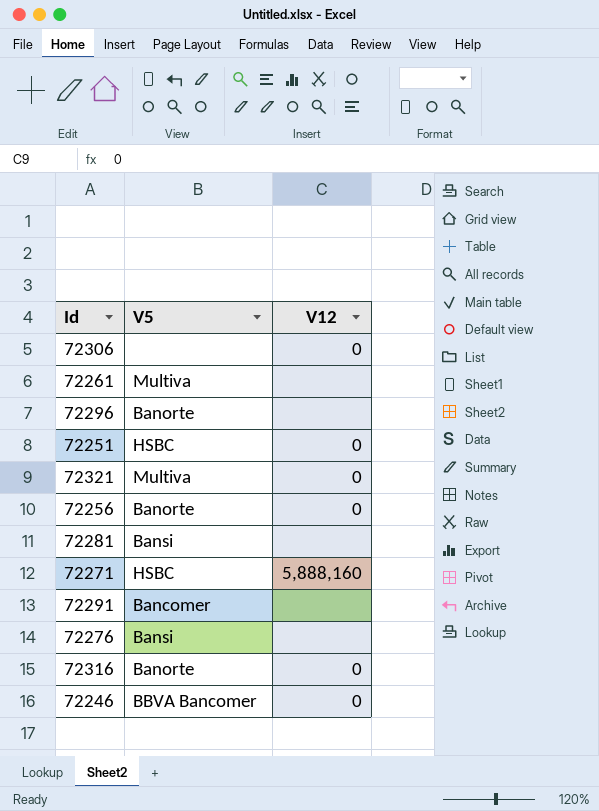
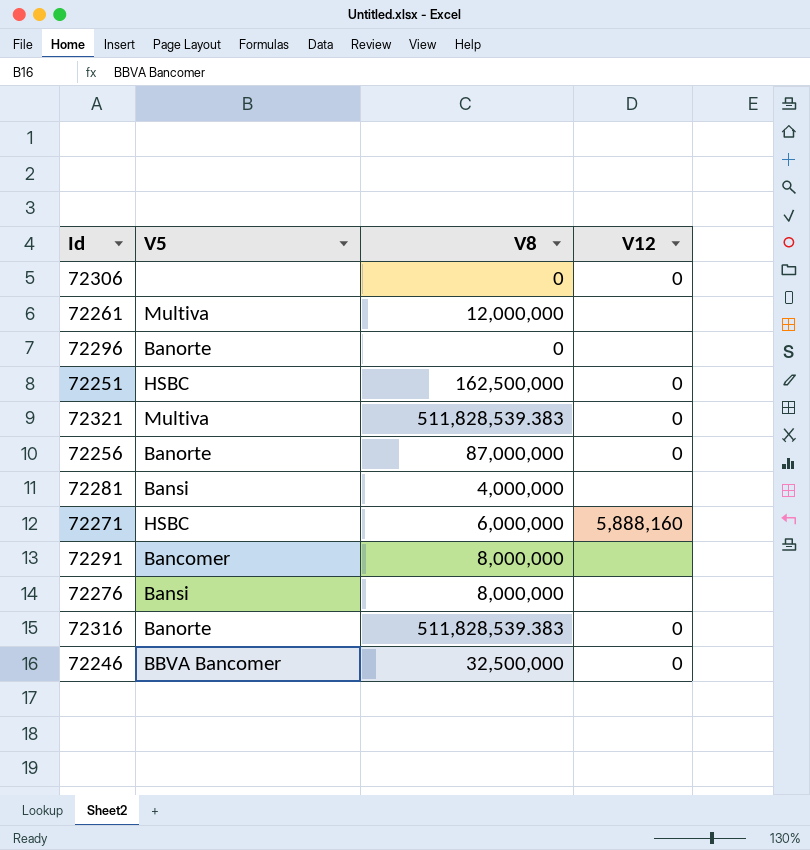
column V8 | position: none -> 3

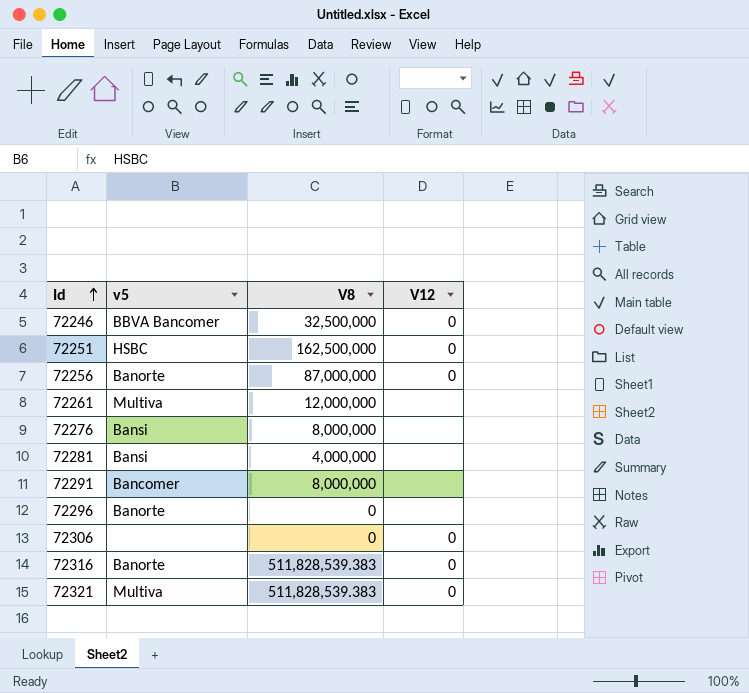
row order: none -> Id ascending
column name: V5 -> v5
row 72271: HSBC | 6,000,000 | 5,888,160 -> none

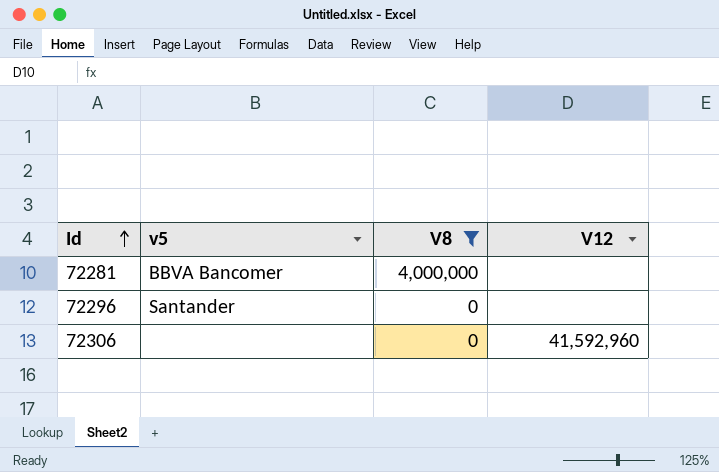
filter: none -> V8 <= 4,000,000
72281 | v5: Bansi -> BBVA Bancomer
72296 | v5: Banorte -> Santander
72306 | V12: 0 -> 41,592,960

